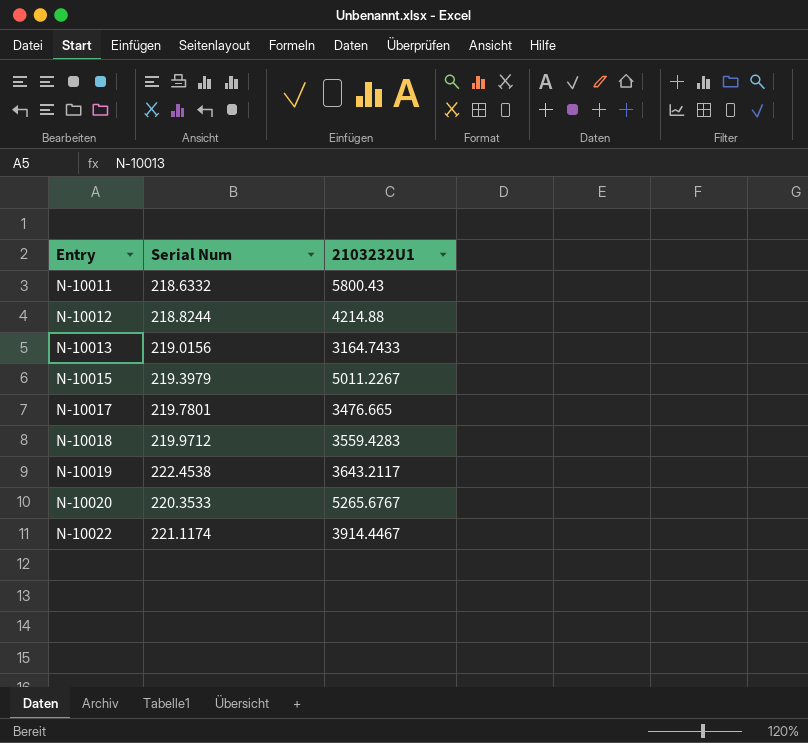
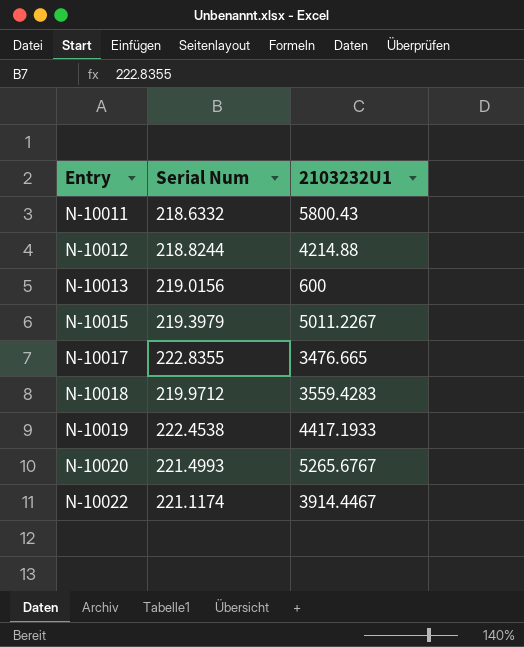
N-10013 | 2103232U1: 3164.7433 -> 600
N-10017 | Serial Num: 219.7801 -> 222.8355
N-10019 | 2103232U1: 3643.2117 -> 4417.1933
N-10020 | Serial Num: 220.3533 -> 221.4993

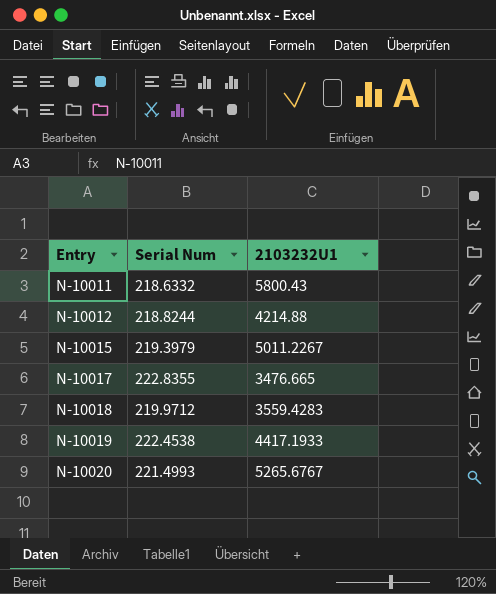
row N-10013: 219.0156 | 600 -> none
row N-10022: 221.1174 | 3914.4467 -> none

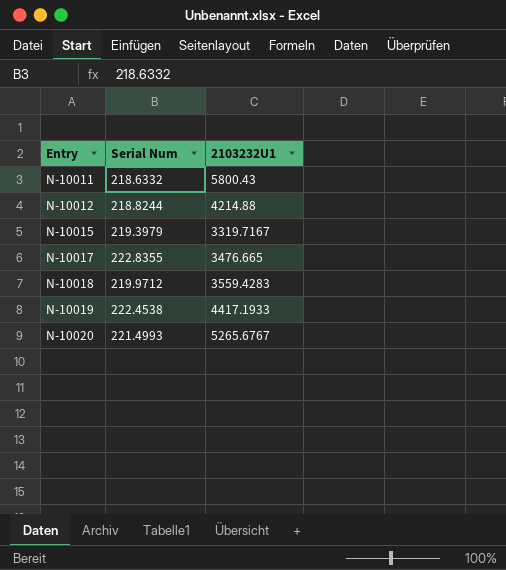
N-10015 | 2103232U1: 5011.2267 -> 3319.7167

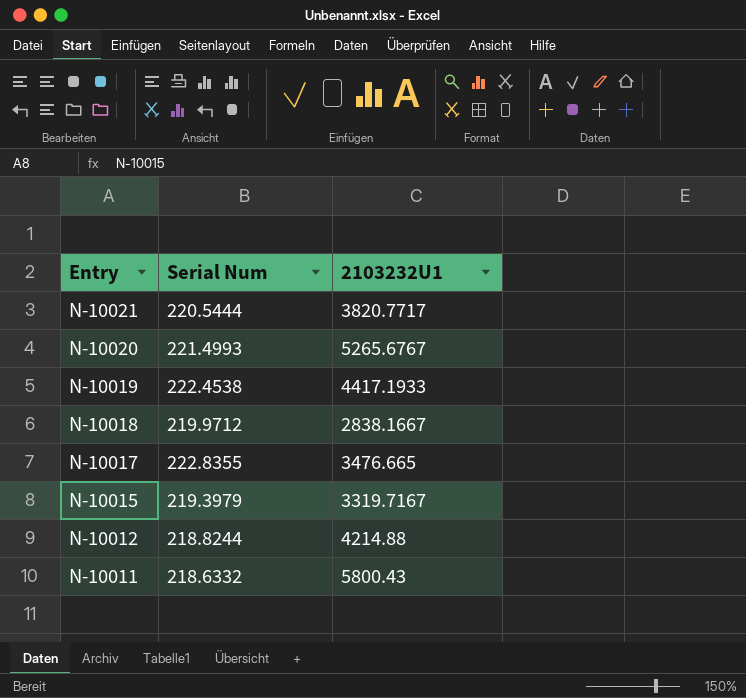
row order: Entry ascending -> Entry descending
row N-10021: none -> 220.5444 | 3820.7717
N-10018 | 2103232U1: 3559.4283 -> 2838.1667

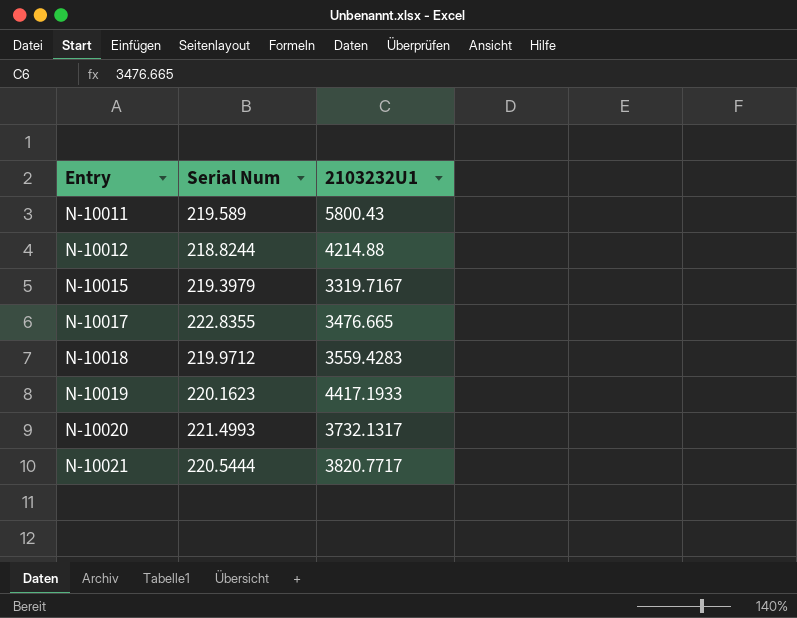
row order: Entry descending -> Entry ascending
N-10011 | Serial Num: 218.6332 -> 219.589
N-10018 | 2103232U1: 2838.1667 -> 3559.4283
N-10019 | Serial Num: 222.4538 -> 220.1623
N-10020 | 2103232U1: 5265.6767 -> 3732.1317

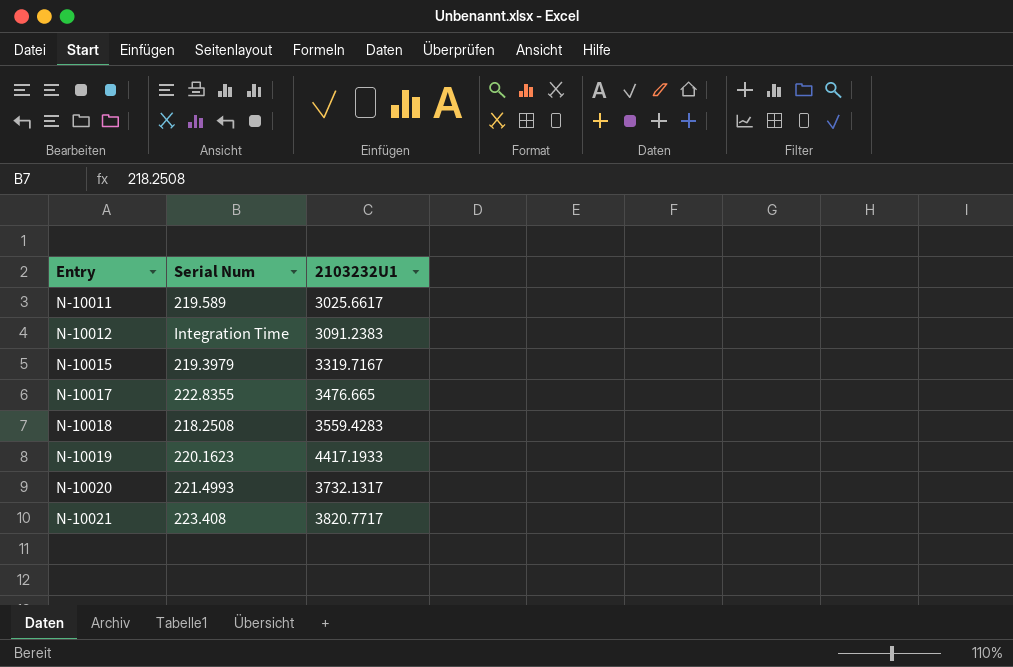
N-10011 | 2103232U1: 5800.43 -> 3025.6617
N-10012 | Serial Num: 218.8244 -> Integration Time
N-10012 | 2103232U1: 4214.88 -> 3091.2383
N-10018 | Serial Num: 219.9712 -> 218.2508
N-10021 | Serial Num: 220.5444 -> 223.408

